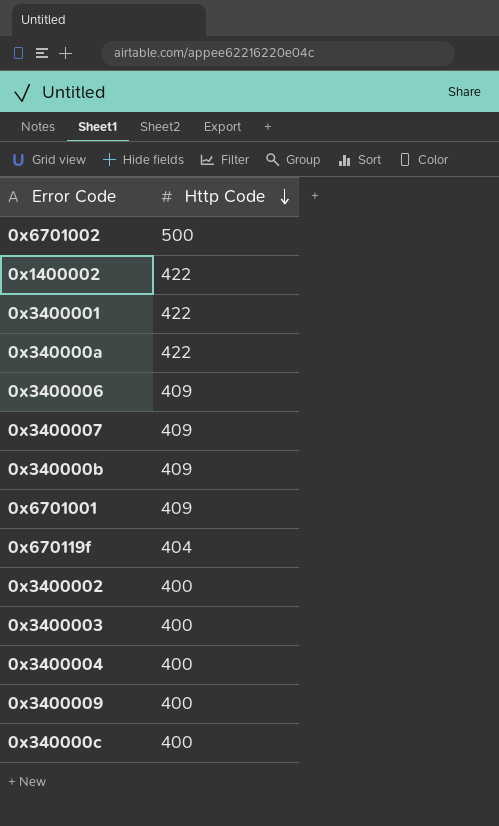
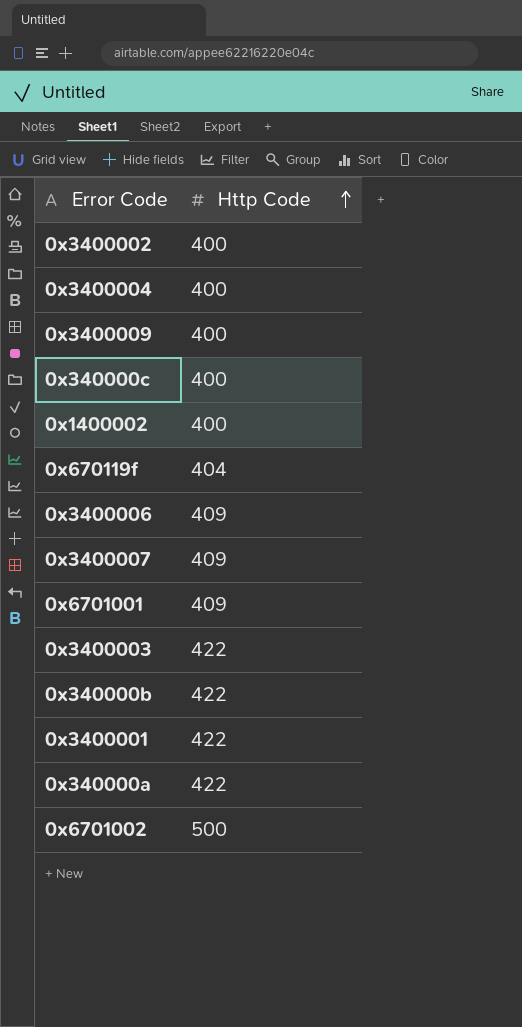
row order: Http Code descending -> Http Code ascending
0x1400002 | Http Code: 422 -> 400
0x3400003 | Http Code: 400 -> 422
0x340000b | Http Code: 409 -> 422

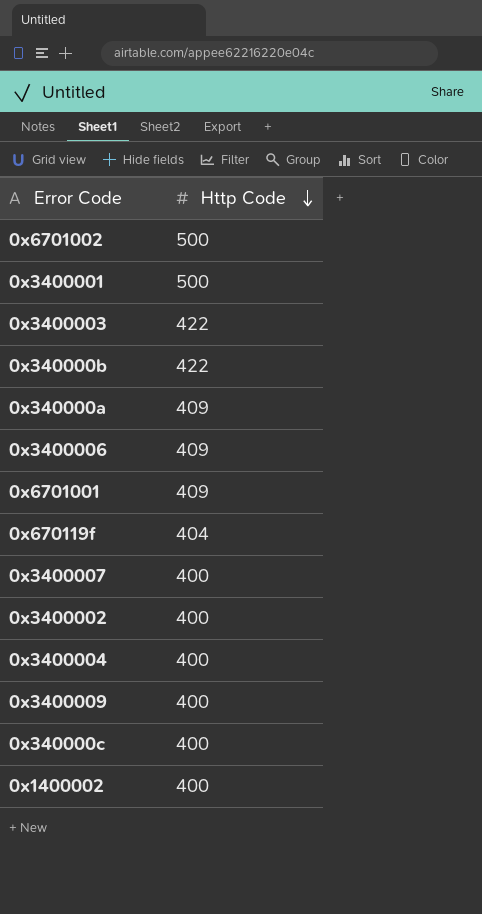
row order: Http Code ascending -> Http Code descending
0x3400001 | Http Code: 422 -> 500
0x340000a | Http Code: 422 -> 409
0x3400007 | Http Code: 409 -> 400

